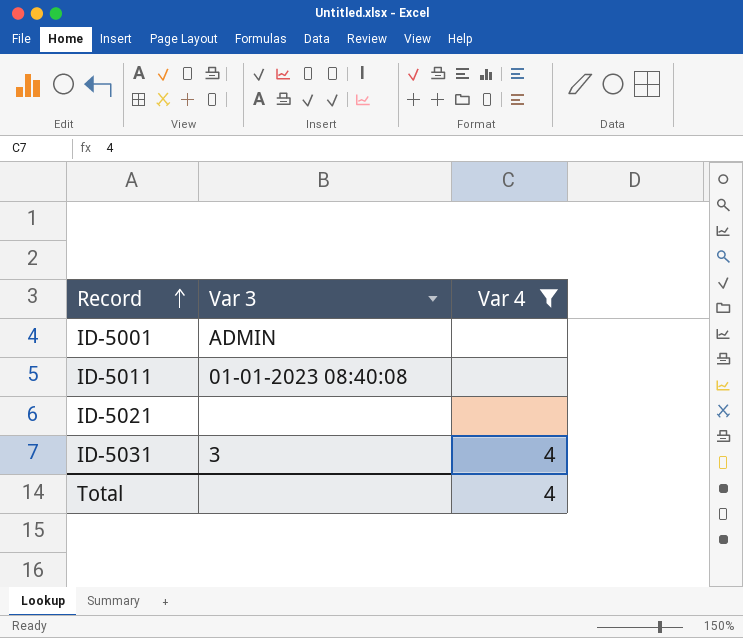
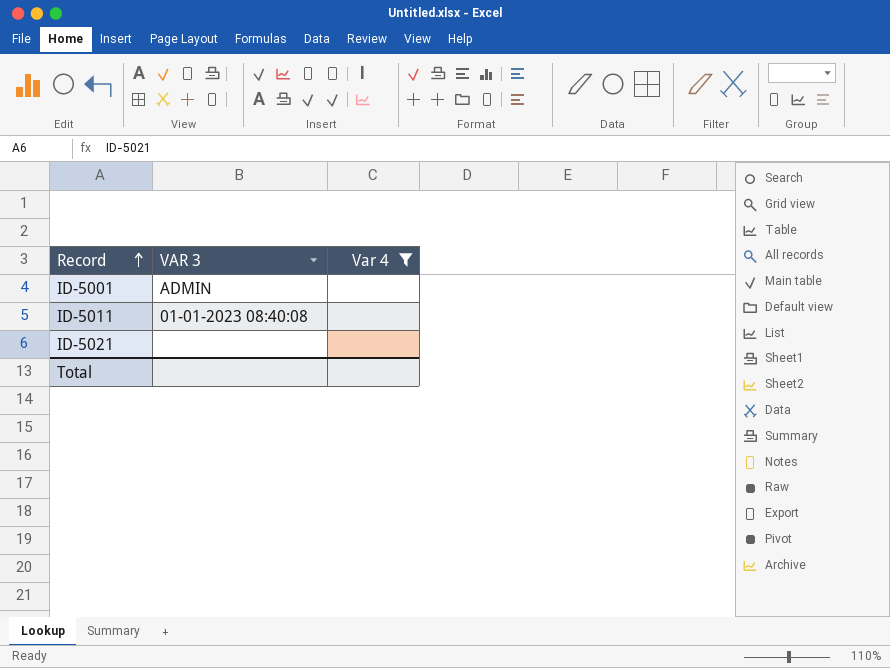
column name: Var 3 -> VAR 3
row ID-5031: 3 | 4 -> none
Total | Var 4: 4 -> none

